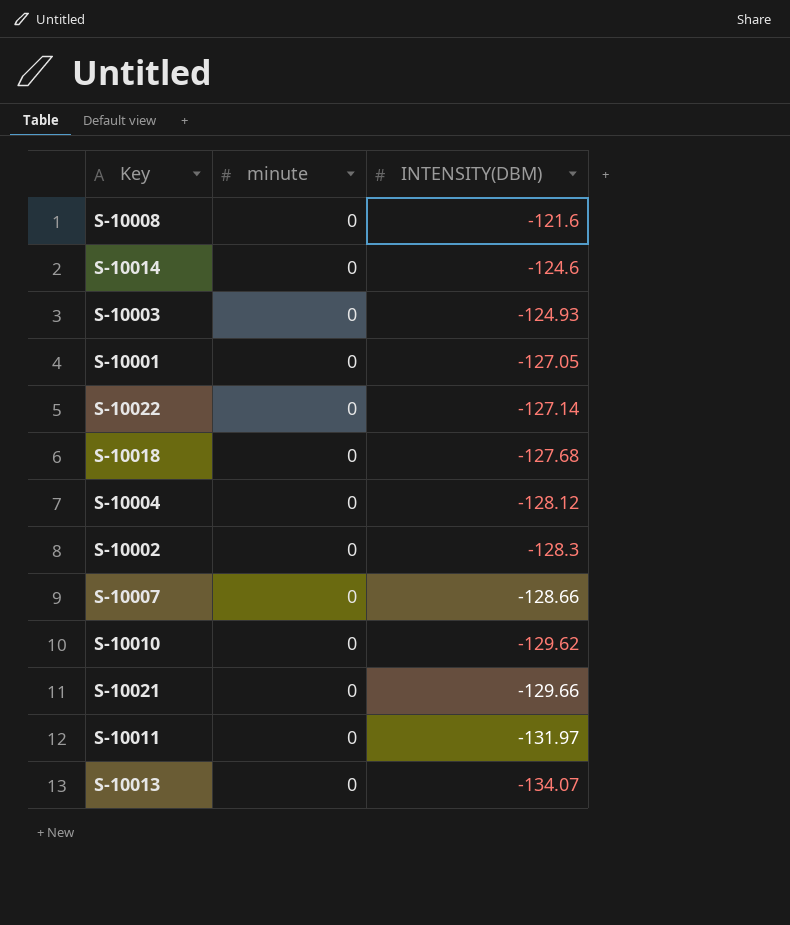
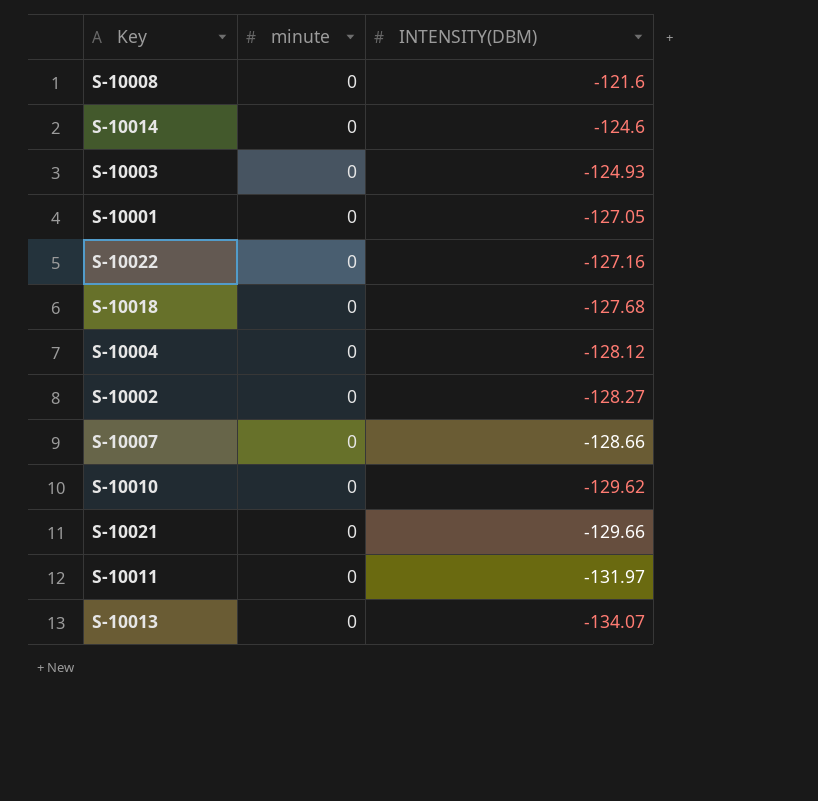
S-10022 | INTENSITY(DBM): -127.14 -> -127.16
S-10002 | INTENSITY(DBM): -128.3 -> -128.27

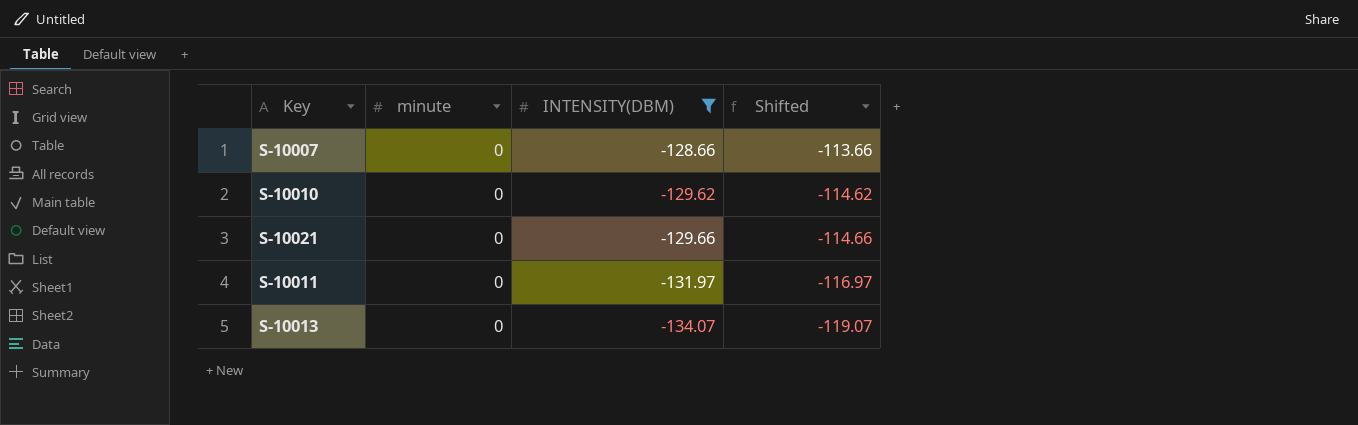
filter: none -> INTENSITY(DBM) <= -128.66
column Shifted | formula: none -> [INTENSITY(DBM)] + 15

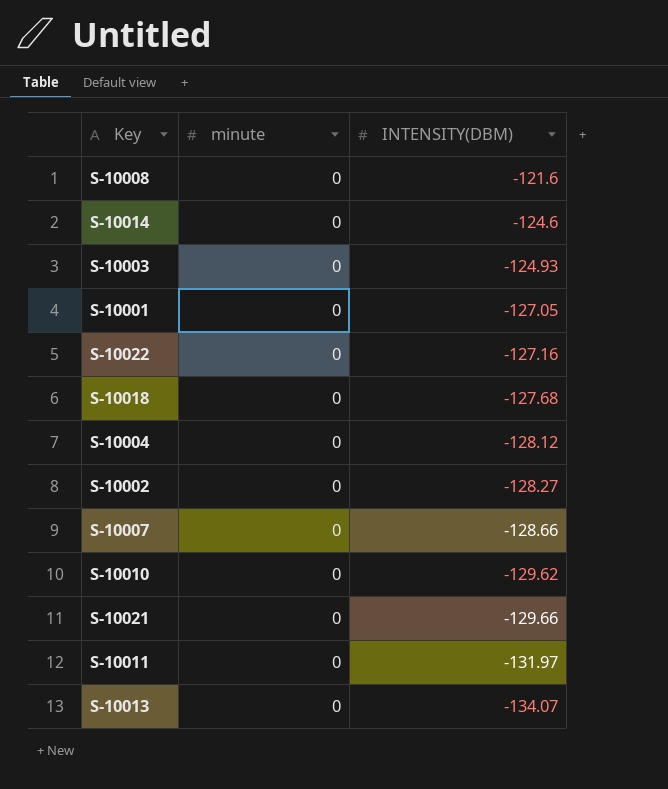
filter: INTENSITY(DBM) <= -128.66 -> none
column Shifted | formula: [INTENSITY(DBM)] + 15 -> none

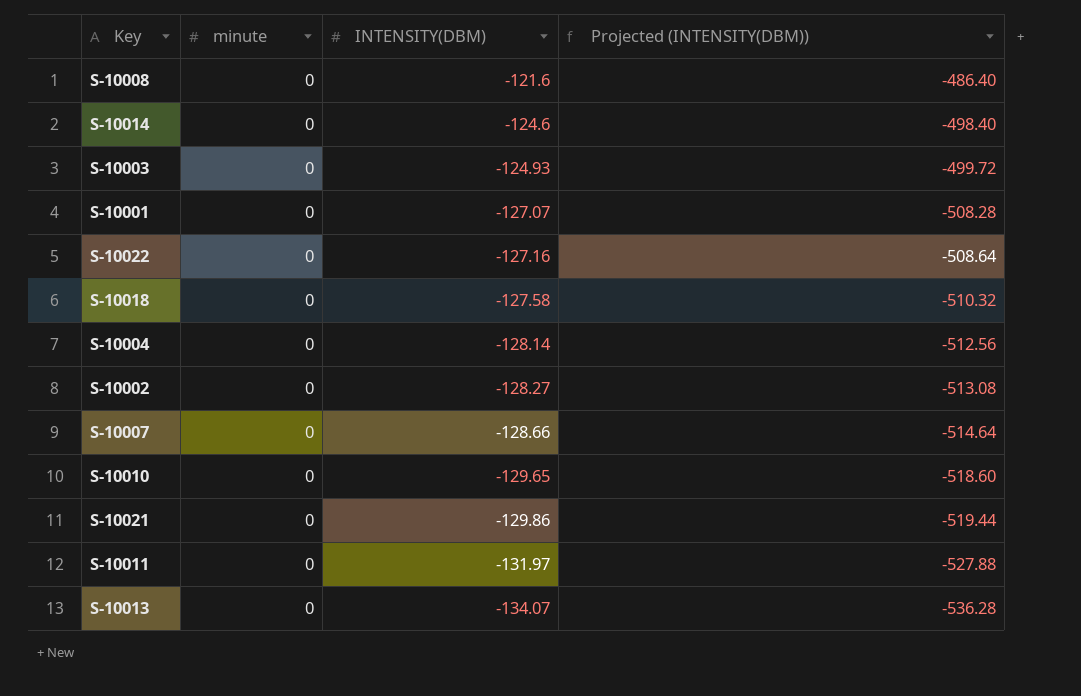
column Projected (INTENSITY(DBM)) | formula: none -> [INTENSITY(DBM)] * 4
S-10001 | INTENSITY(DBM): -127.05 -> -127.07
S-10018 | INTENSITY(DBM): -127.68 -> -127.58
S-10004 | INTENSITY(DBM): -128.12 -> -128.14
S-10010 | INTENSITY(DBM): -129.62 -> -129.65
S-10021 | INTENSITY(DBM): -129.66 -> -129.86

